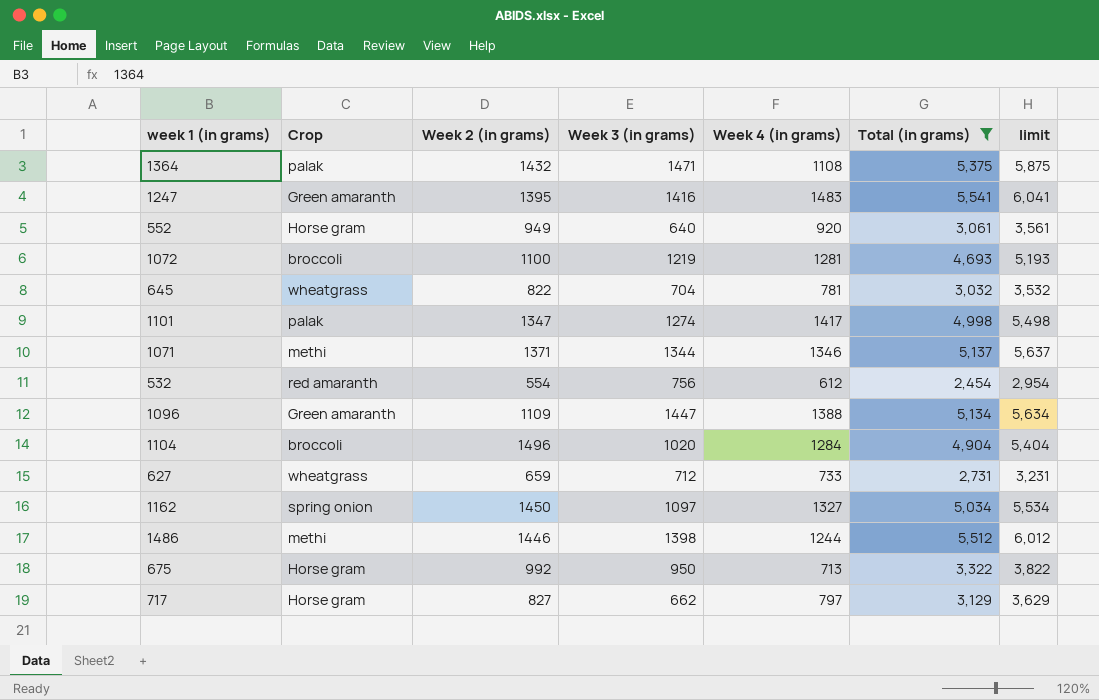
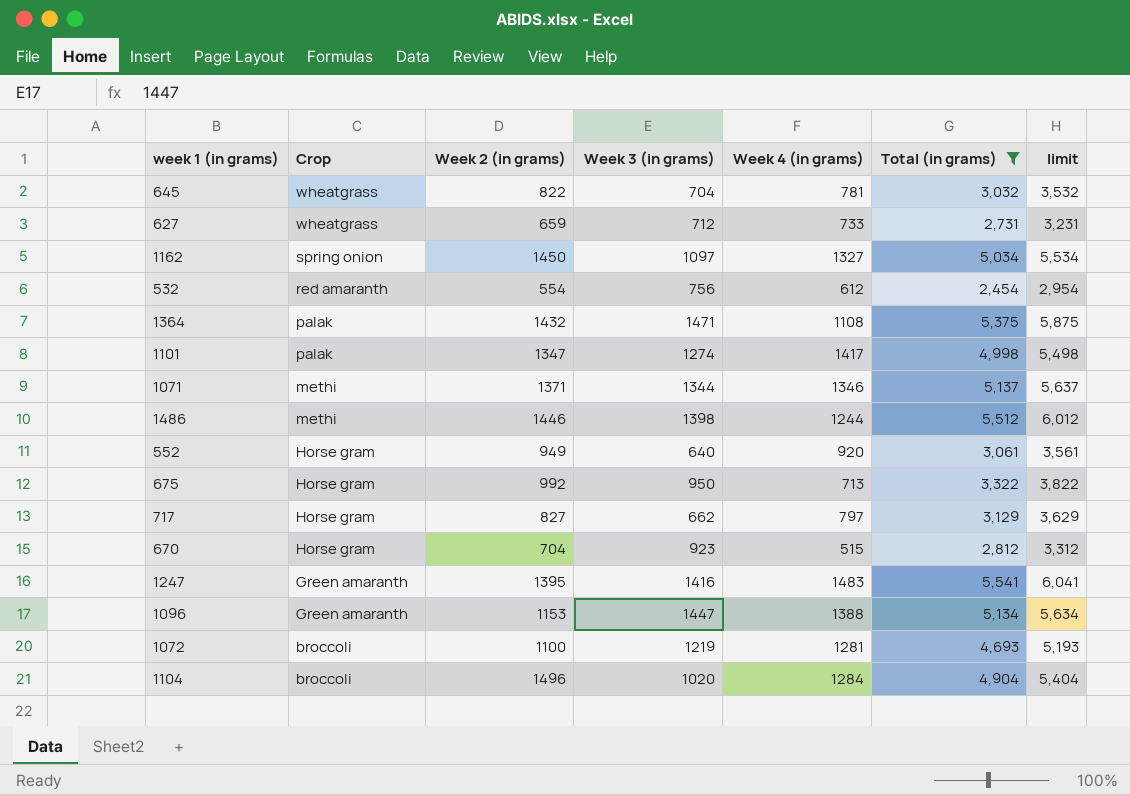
row order: none -> Crop descending
row 670: none -> Horse gram | 704 | 923 | 515 | 2,812 | 3,312
1096 | Week 2 (in grams): 1109 -> 1153

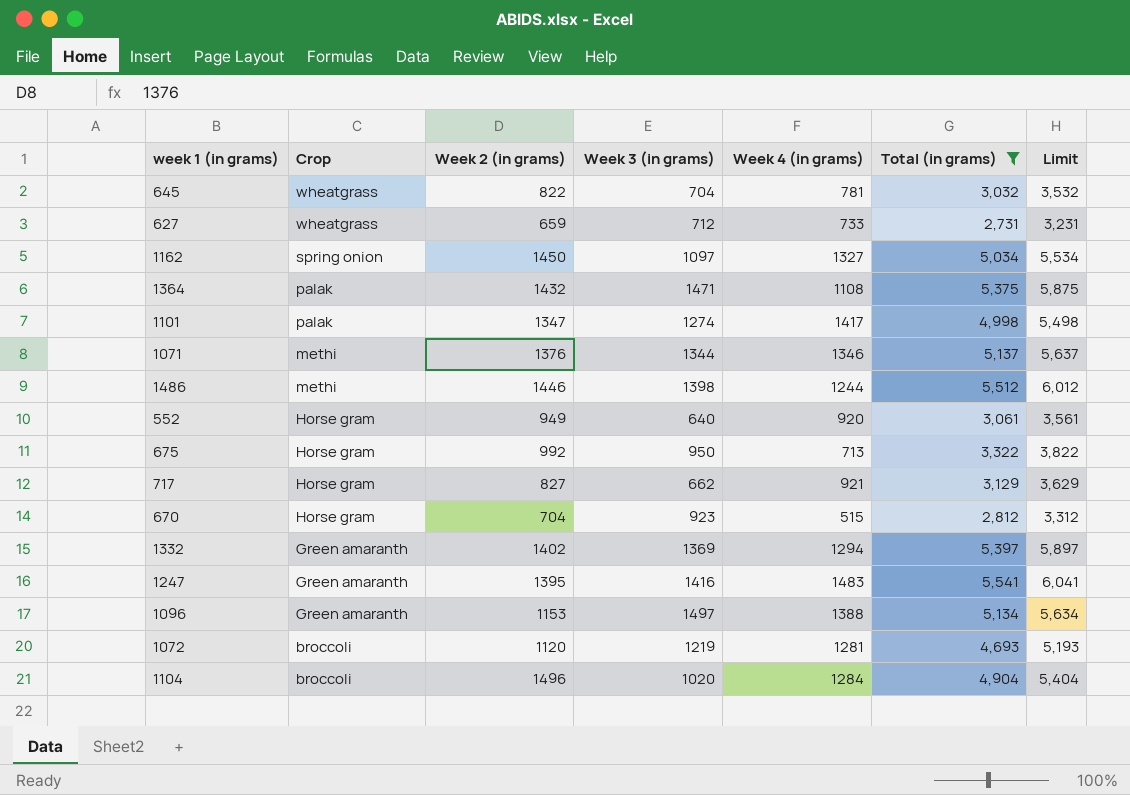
column name: limit -> Limit
row 532: red amaranth | 554 | 756 | 612 | 2,454 | 2,954 -> none
1071 | Week 2 (in grams): 1371 -> 1376
717 | Week 4 (in grams): 797 -> 921
row 1332: none -> Green amaranth | 1402 | 1369 | 1294 | 5,397 | 5,897
1096 | Week 3 (in grams): 1447 -> 1497
1072 | Week 2 (in grams): 1100 -> 1120

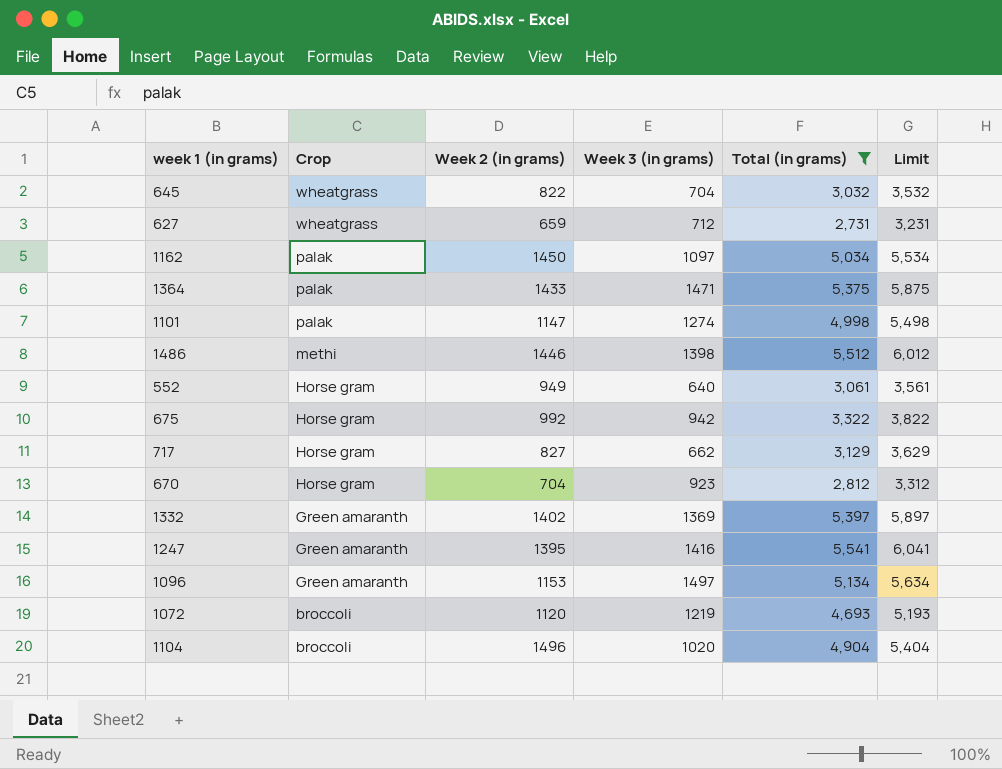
column Week 4 (in grams) | position: 5 -> none
row 1071: methi | 1376 | 1344 | 1346 | 5,137 | 5,637 -> none
1162 | Crop: spring onion -> palak
1364 | Week 2 (in grams): 1432 -> 1433
1101 | Week 2 (in grams): 1347 -> 1147
675 | Week 3 (in grams): 950 -> 942

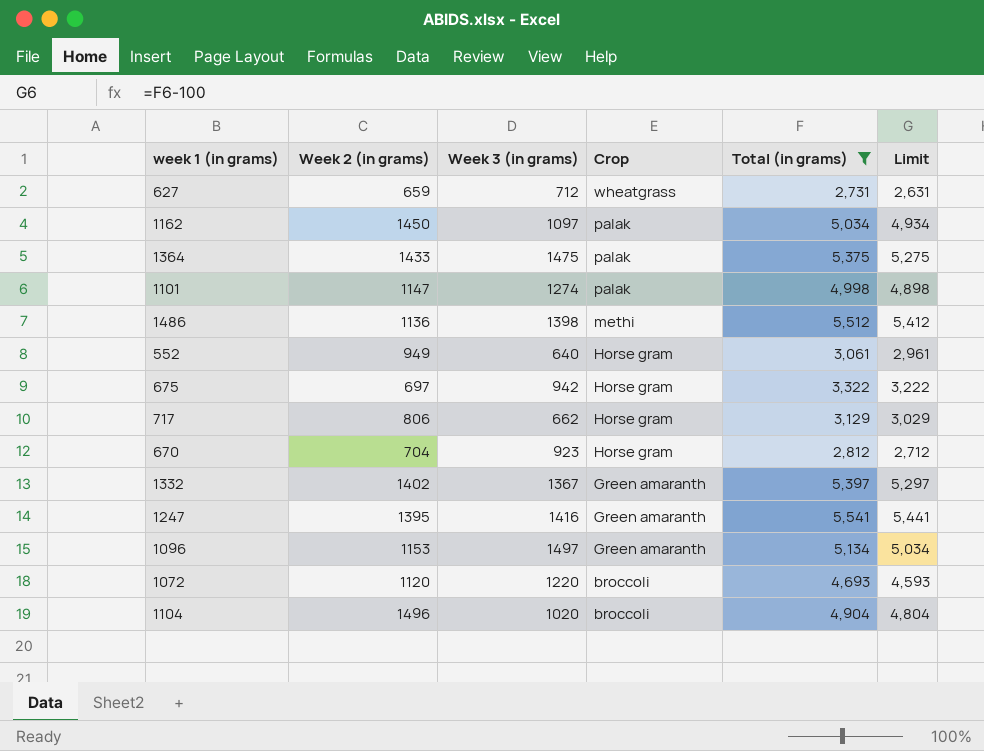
column Crop | position: 2 -> 4
column Limit | formula: [Total (in grams)] + 500 -> [Total (in grams)] - 100
row 645: wheatgrass | 822 | 704 | 3,032 | 3,532 -> none
1364 | Week 3 (in grams): 1471 -> 1475
1486 | Week 2 (in grams): 1446 -> 1136
675 | Week 2 (in grams): 992 -> 697
717 | Week 2 (in grams): 827 -> 806
1332 | Week 3 (in grams): 1369 -> 1367
1072 | Week 3 (in grams): 1219 -> 1220

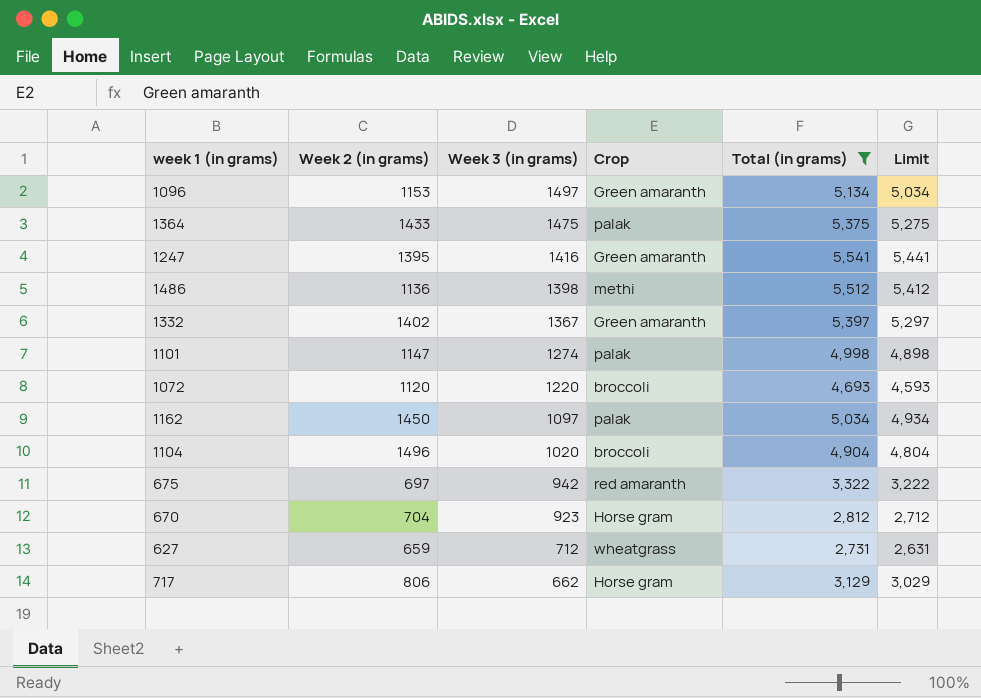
row order: Crop descending -> Week 3 (in grams) descending
row 552: 949 | 640 | Horse gram | 3,061 | 2,961 -> none
675 | Crop: Horse gram -> red amaranth

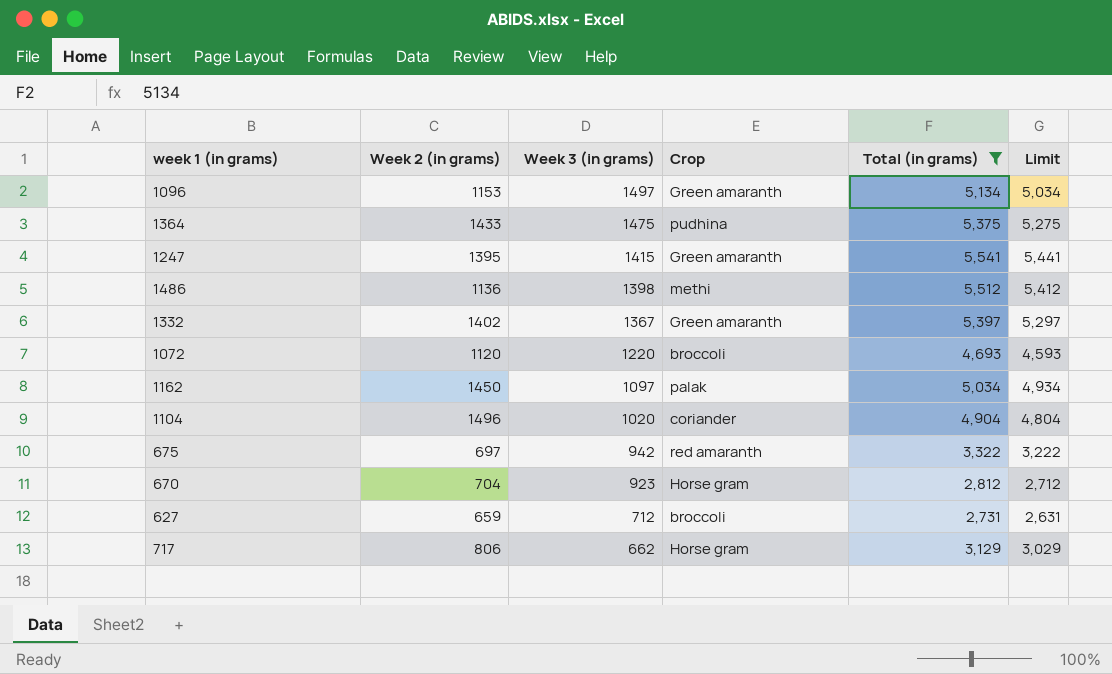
row 1101: 1147 | 1274 | palak | 4,998 | 4,898 -> none
1364 | Crop: palak -> pudhina
1247 | Week 3 (in grams): 1416 -> 1415
1104 | Crop: broccoli -> coriander
627 | Crop: wheatgrass -> broccoli

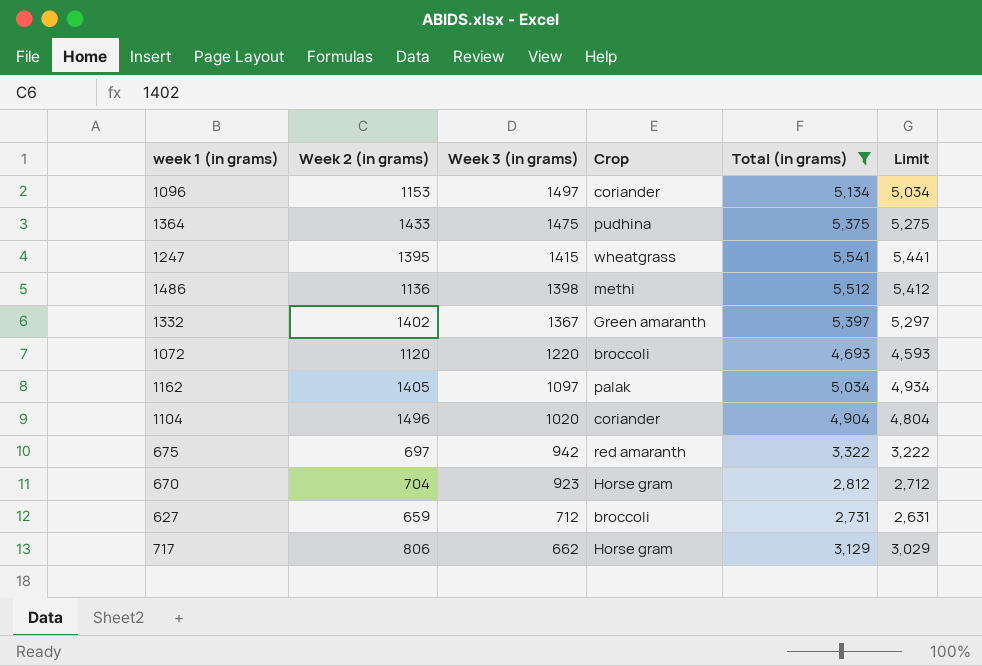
1096 | Crop: Green amaranth -> coriander
1247 | Crop: Green amaranth -> wheatgrass
1162 | Week 2 (in grams): 1450 -> 1405

